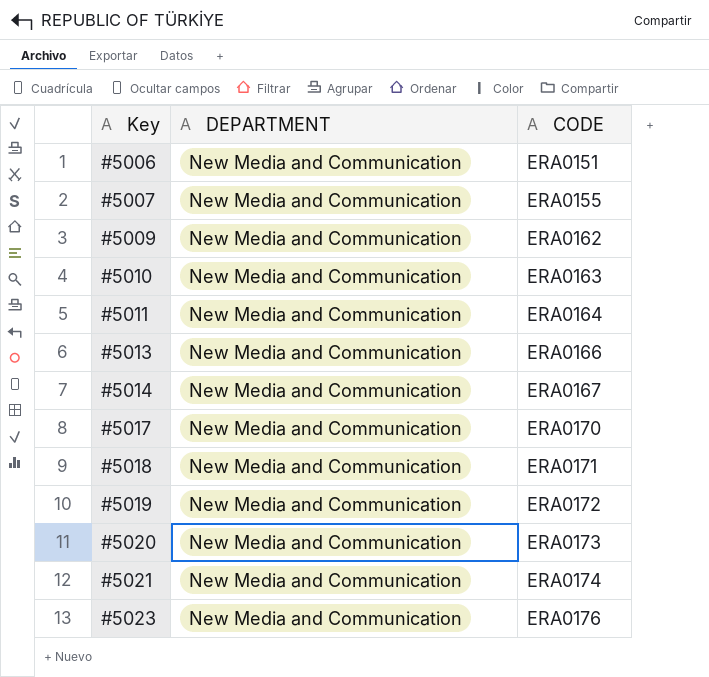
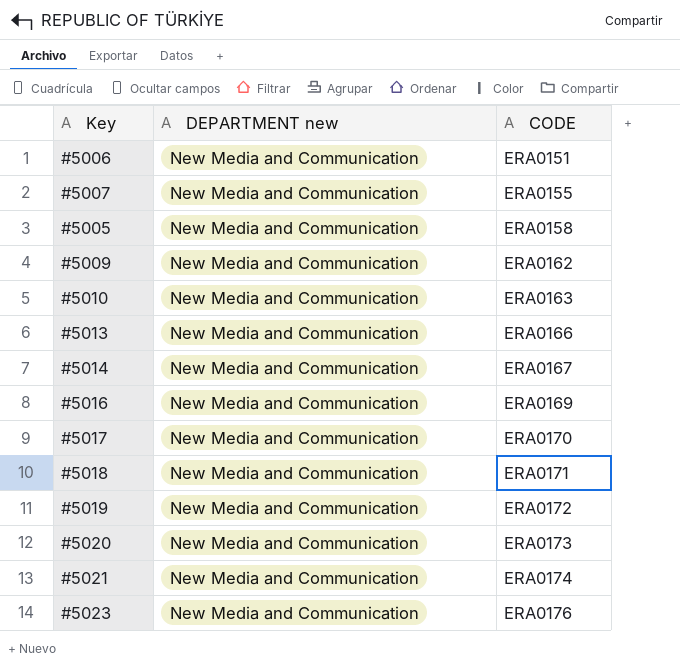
column name: DEPARTMENT -> DEPARTMENT new
row #5011: New Media and Communication | ERA0164 -> none
row #5005: none -> New Media and Communication | ERA0158
row #5016: none -> New Media and Communication | ERA0169

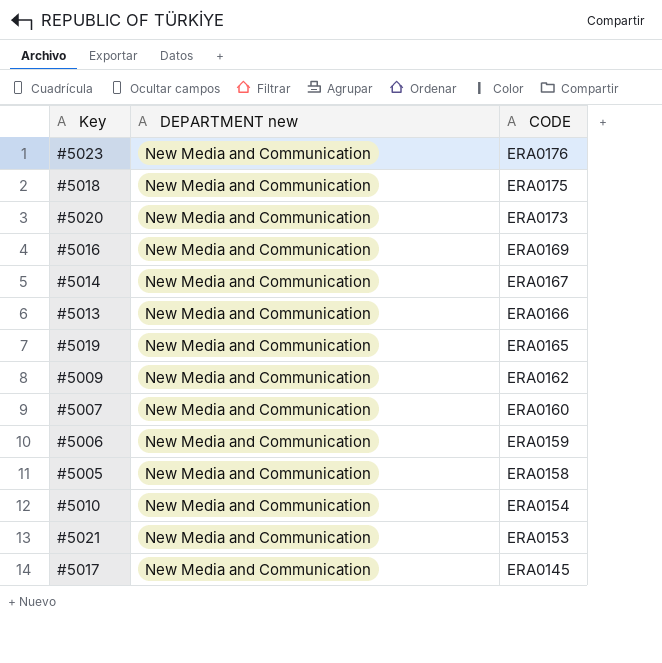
row order: CODE ascending -> CODE descending
#5018 | CODE: ERA0171 -> ERA0175
#5019 | CODE: ERA0172 -> ERA0165
#5007 | CODE: ERA0155 -> ERA0160
#5006 | CODE: ERA0151 -> ERA0159
#5010 | CODE: ERA0163 -> ERA0154
#5021 | CODE: ERA0174 -> ERA0153
#5017 | CODE: ERA0170 -> ERA0145

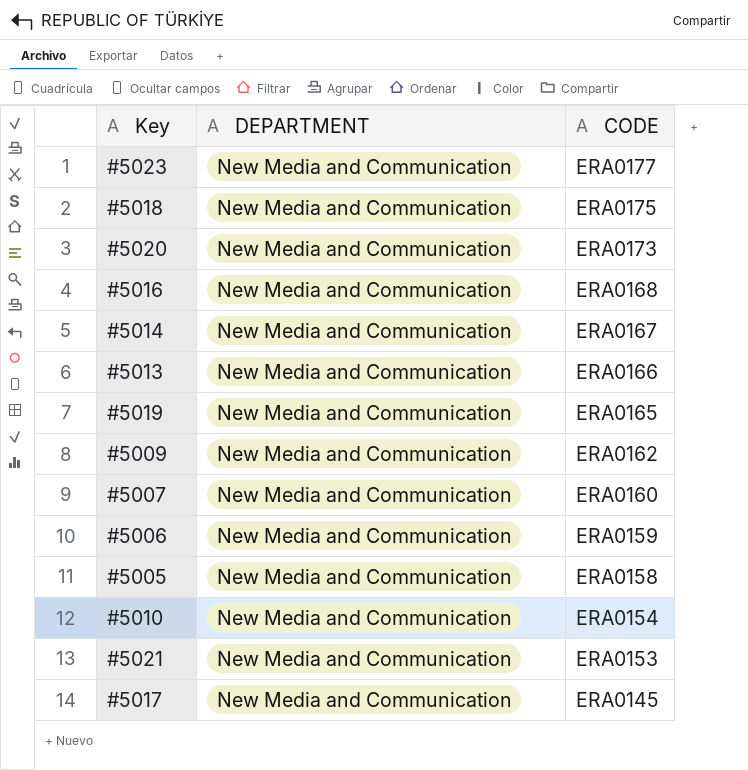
column name: DEPARTMENT new -> DEPARTMENT
#5023 | CODE: ERA0176 -> ERA0177
#5016 | CODE: ERA0169 -> ERA0168

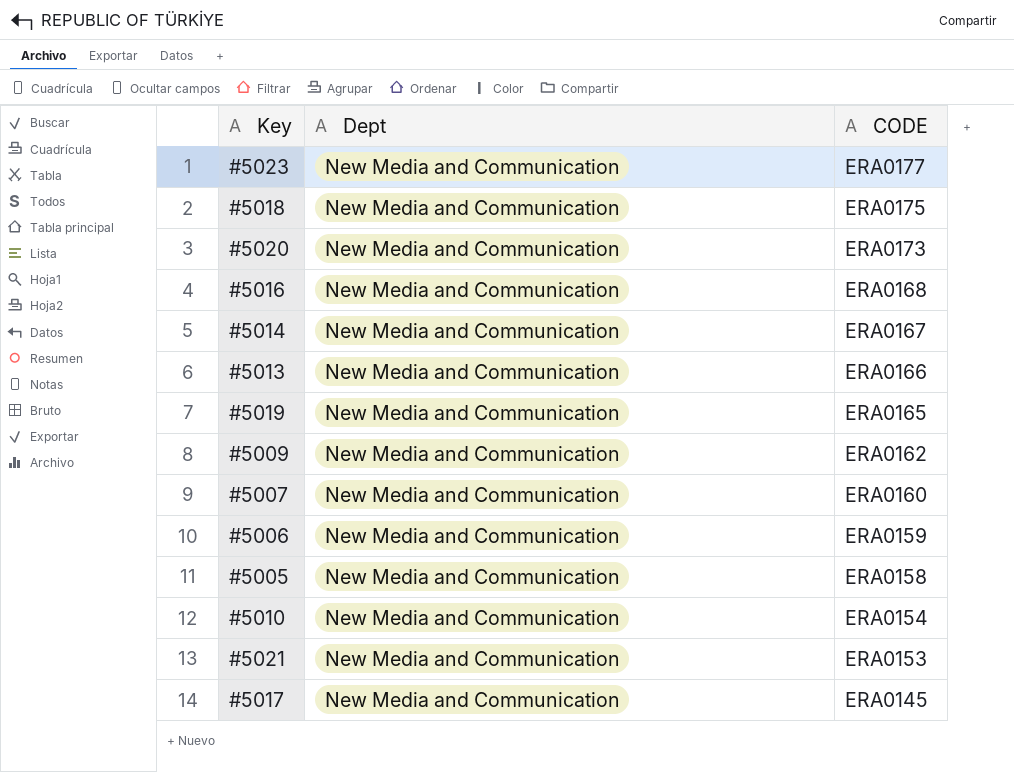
column name: DEPARTMENT -> Dept

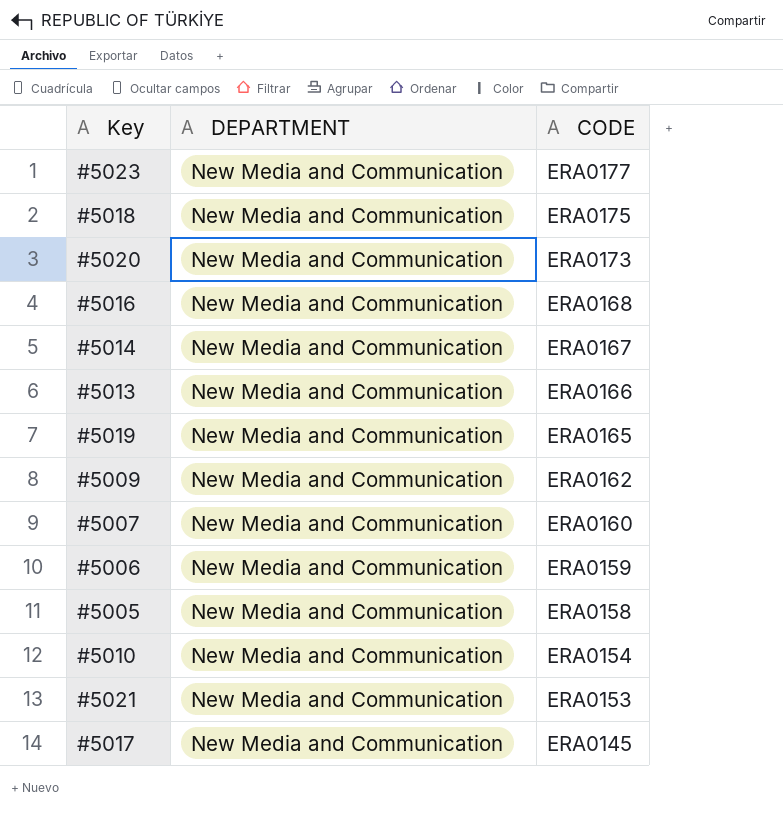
column name: Dept -> DEPARTMENT

